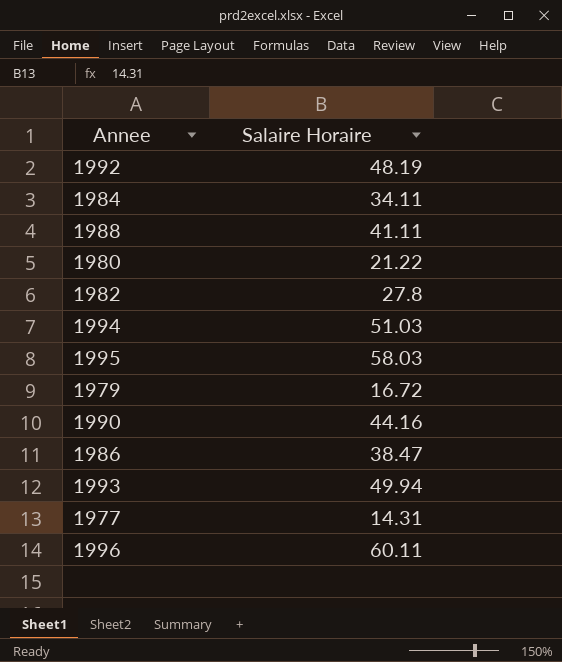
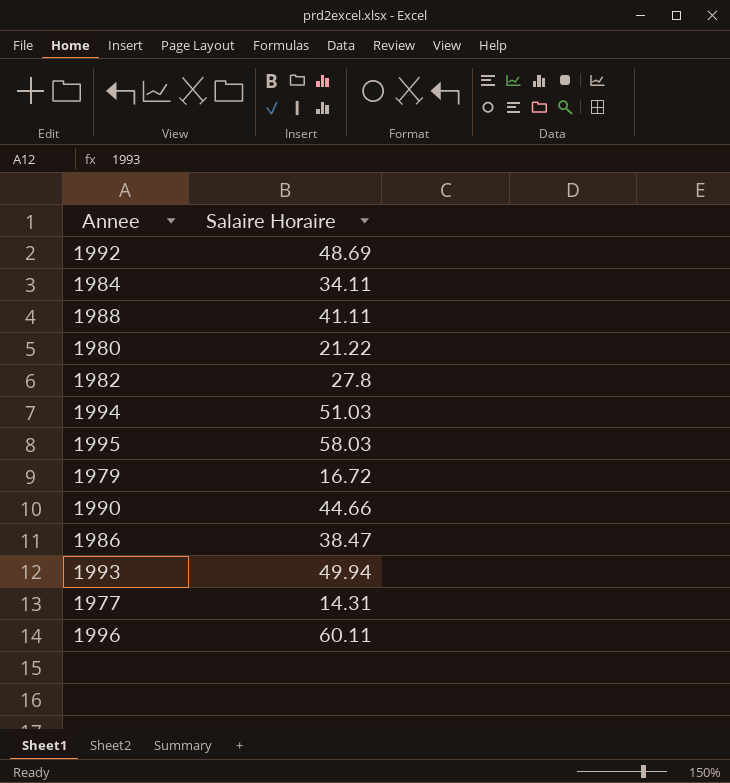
1992 | Salaire Horaire: 48.19 -> 48.69
1990 | Salaire Horaire: 44.16 -> 44.66

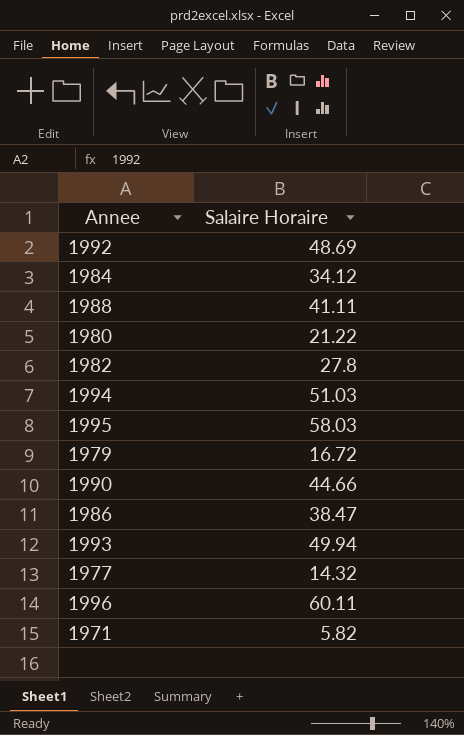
1984 | Salaire Horaire: 34.11 -> 34.12
1977 | Salaire Horaire: 14.31 -> 14.32
row 1971: none -> 5.82

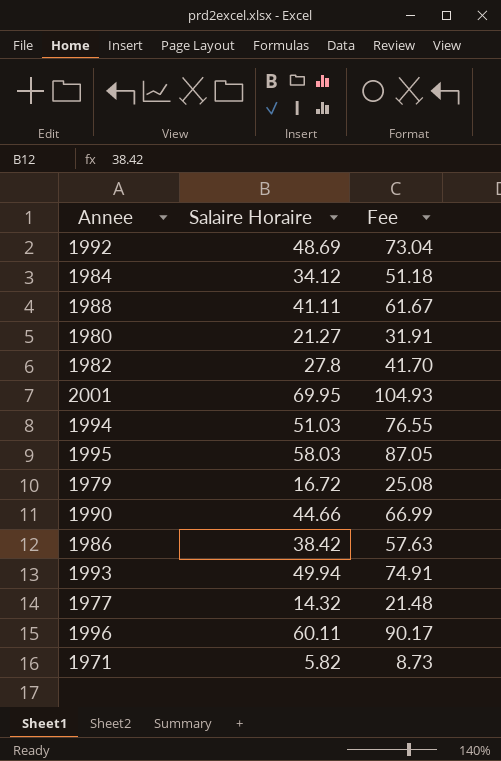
column Fee | formula: none -> [Salaire Horaire] * 1.5
1980 | Salaire Horaire: 21.22 -> 21.27
row 2001: none -> 69.95 | 104.93
1986 | Salaire Horaire: 38.47 -> 38.42

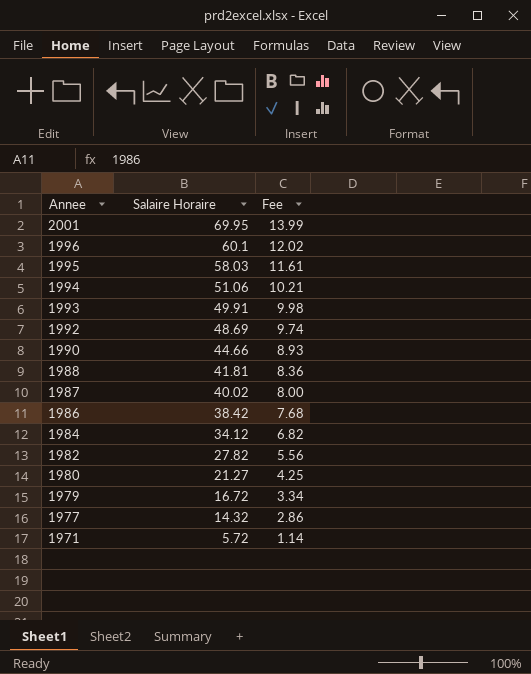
row order: none -> Annee descending
column Fee | formula: [Salaire Horaire] * 1.5 -> [Salaire Horaire] * 0.2
1996 | Salaire Horaire: 60.11 -> 60.1
1994 | Salaire Horaire: 51.03 -> 51.06
1993 | Salaire Horaire: 49.94 -> 49.91
1988 | Salaire Horaire: 41.11 -> 41.81
row 1987: none -> 40.02 | 8.00
1982 | Salaire Horaire: 27.8 -> 27.82
1971 | Salaire Horaire: 5.82 -> 5.72

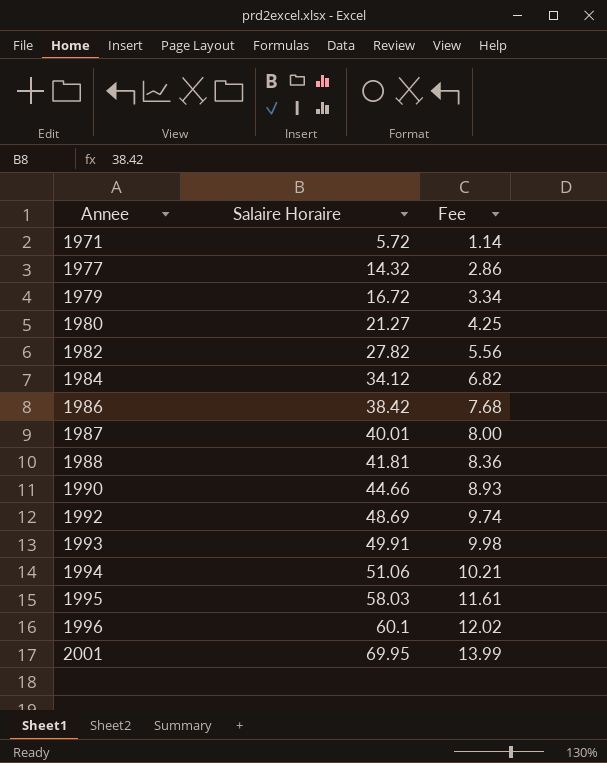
row order: Annee descending -> Annee ascending
1987 | Salaire Horaire: 40.02 -> 40.01

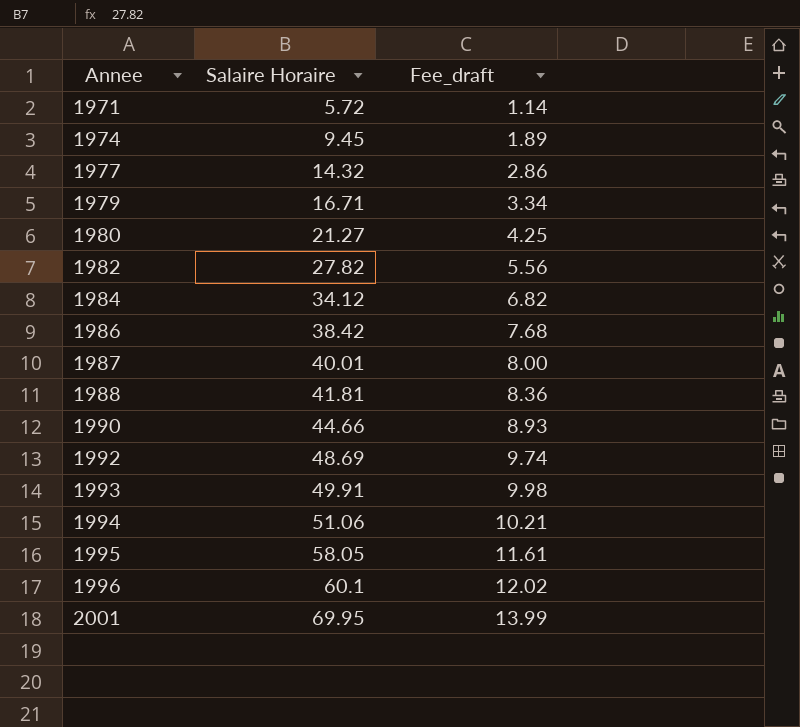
column name: Fee -> Fee_draft
row 1974: none -> 9.45 | 1.89
1979 | Salaire Horaire: 16.72 -> 16.71
1995 | Salaire Horaire: 58.03 -> 58.05

